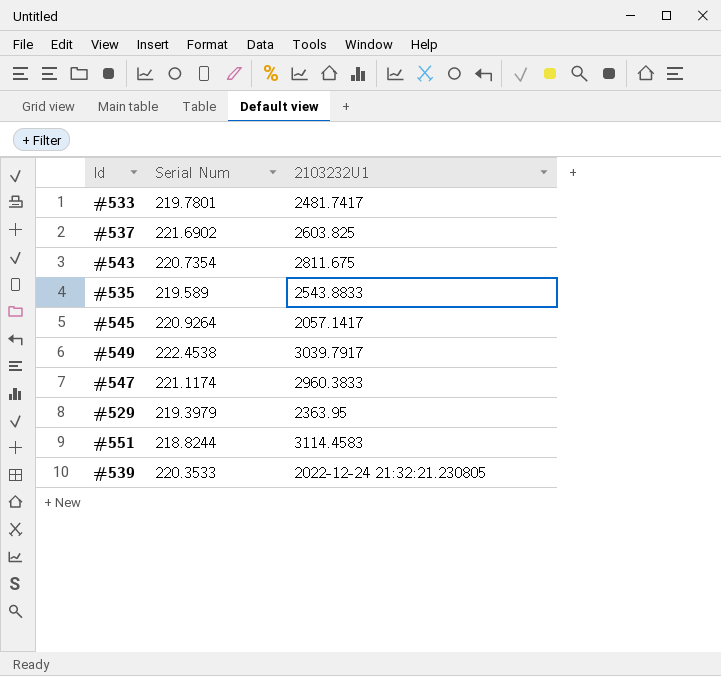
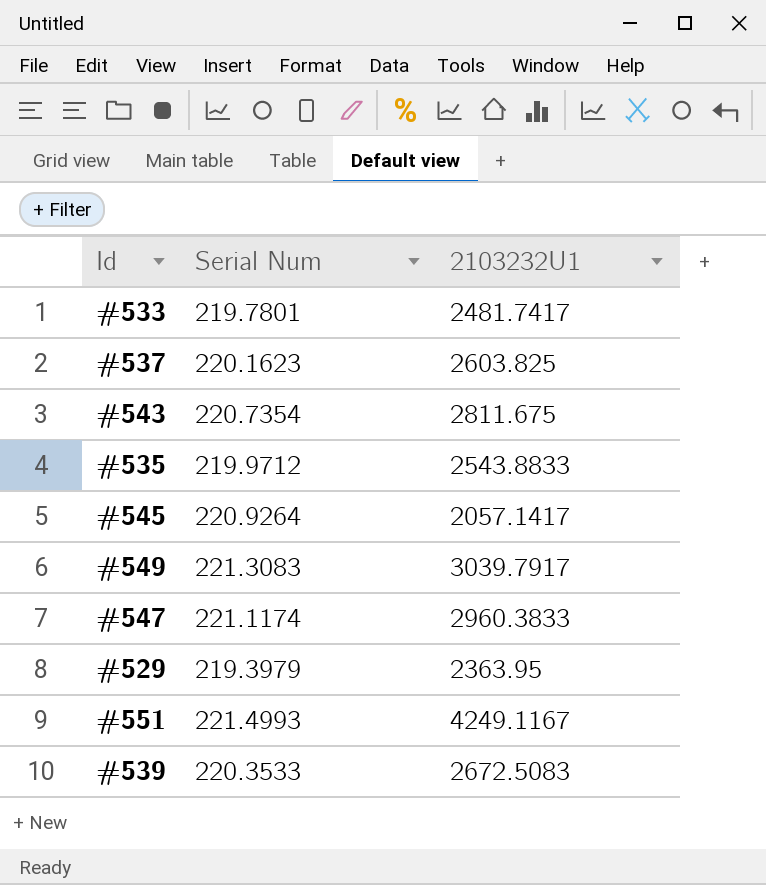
#537 | Serial Num: 221.6902 -> 220.1623
#535 | Serial Num: 219.589 -> 219.9712
#549 | Serial Num: 222.4538 -> 221.3083
#551 | Serial Num: 218.8244 -> 221.4993
#551 | 2103232U1: 3114.4583 -> 4249.1167
#539 | 2103232U1: 2022-12-24 21:32:21.230805 -> 2672.5083

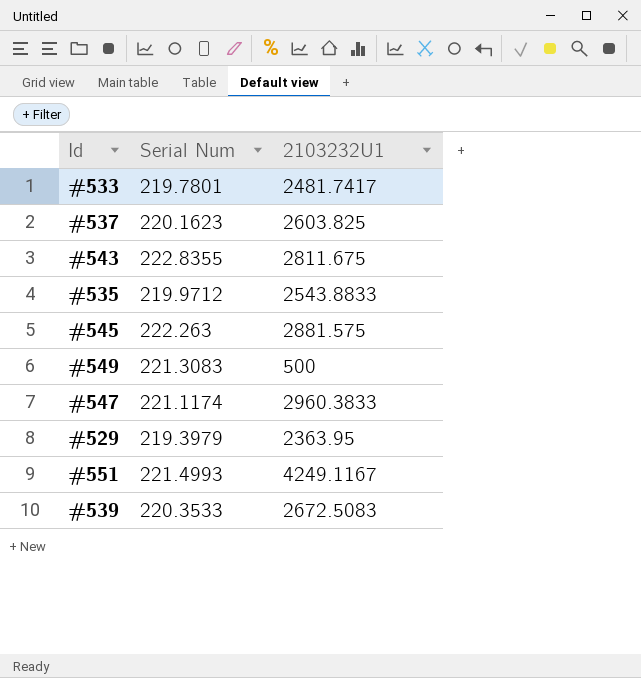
#543 | Serial Num: 220.7354 -> 222.8355
#545 | Serial Num: 220.9264 -> 222.263
#545 | 2103232U1: 2057.1417 -> 2881.575
#549 | 2103232U1: 3039.7917 -> 500

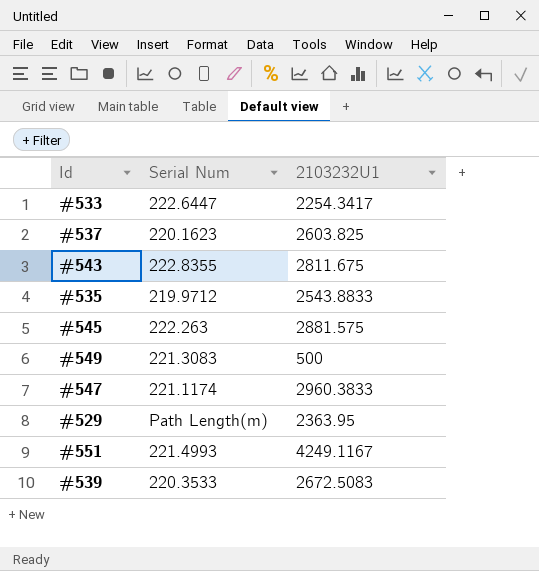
#533 | Serial Num: 219.7801 -> 222.6447
#533 | 2103232U1: 2481.7417 -> 2254.3417
#529 | Serial Num: 219.3979 -> Path Length(m)

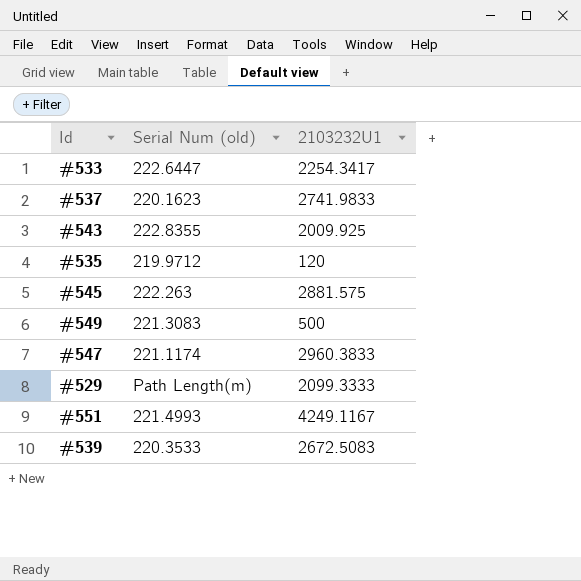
column name: Serial Num -> Serial Num (old)
#537 | 2103232U1: 2603.825 -> 2741.9833
#543 | 2103232U1: 2811.675 -> 2009.925
#535 | 2103232U1: 2543.8833 -> 120
#529 | 2103232U1: 2363.95 -> 2099.3333

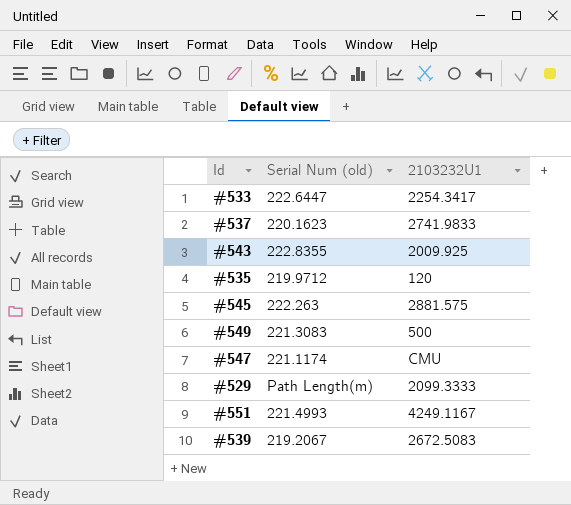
#547 | 2103232U1: 2960.3833 -> CMU
#539 | Serial Num (old): 220.3533 -> 219.2067

